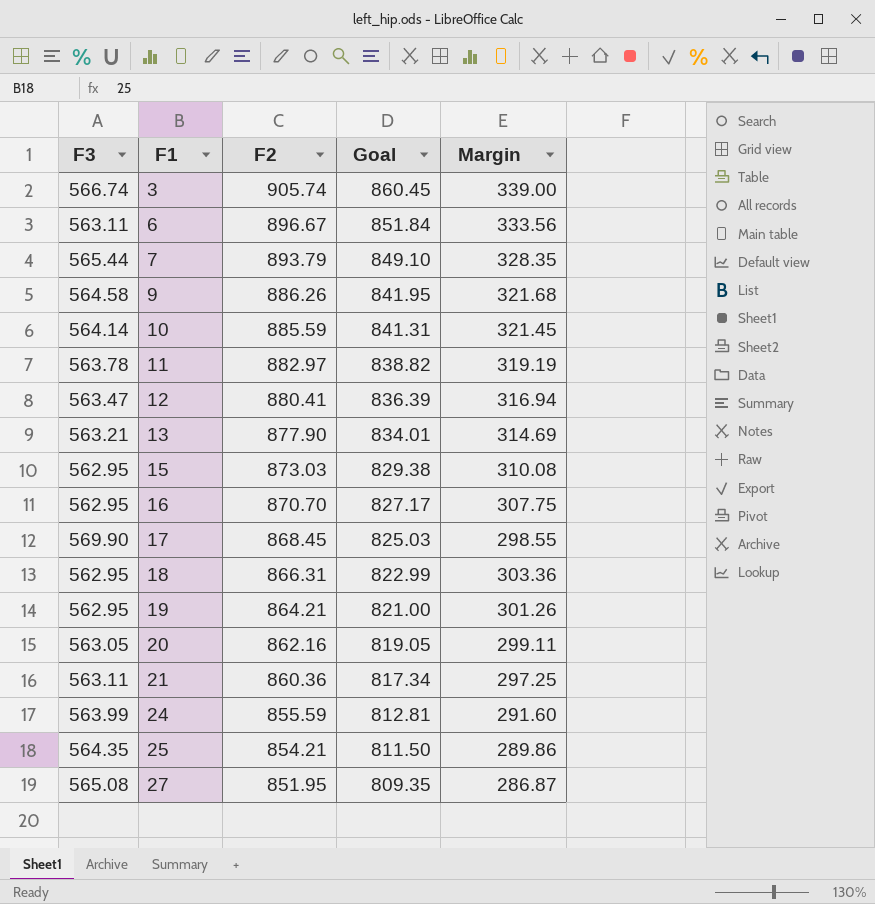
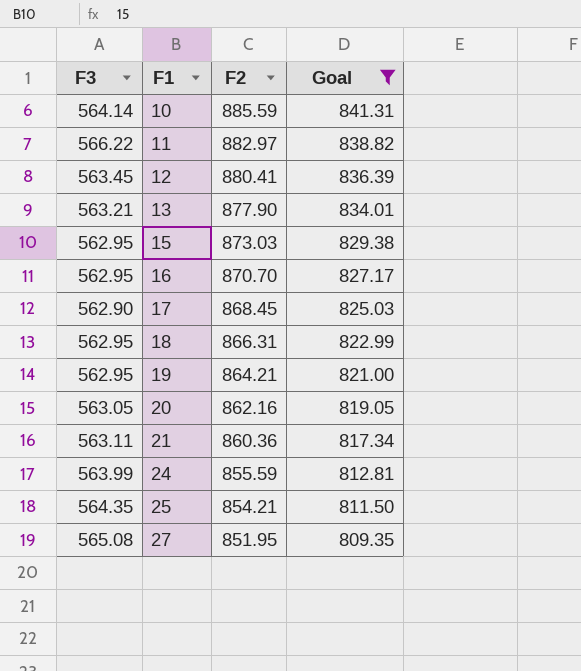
filter: none -> Goal <= 841.31
column Margin | formula: [F2] - [F3] -> none
11 | F3: 563.78 -> 566.22
12 | F3: 563.47 -> 563.45
17 | F3: 569.90 -> 562.90

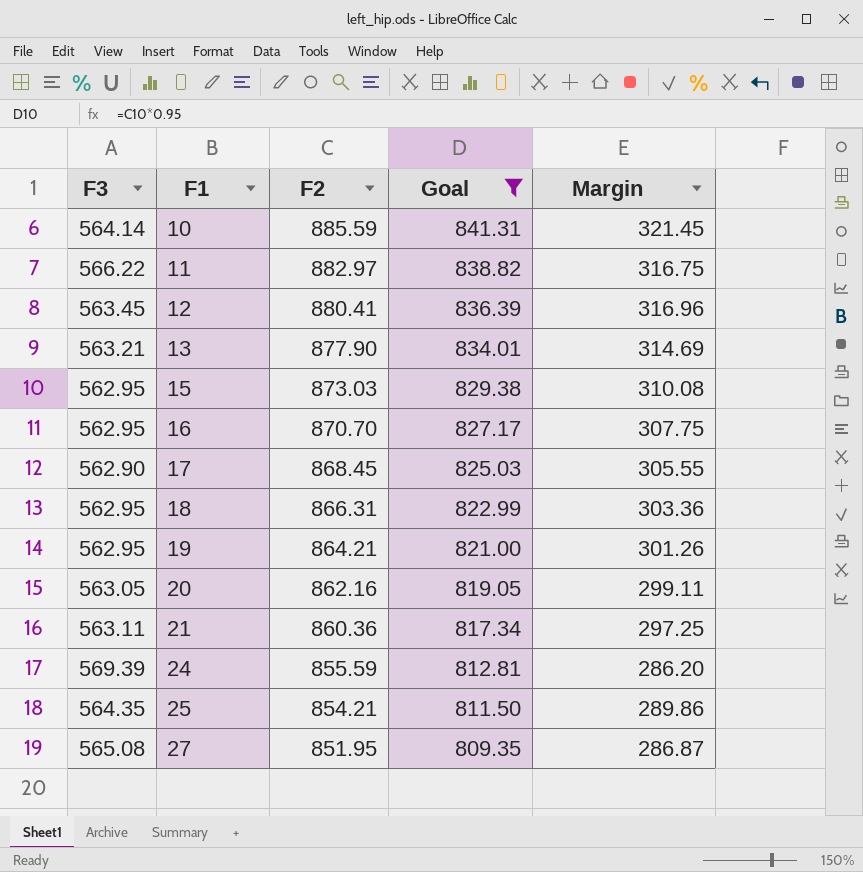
column Margin | formula: none -> [F2] - [F3]
24 | F3: 563.99 -> 569.39

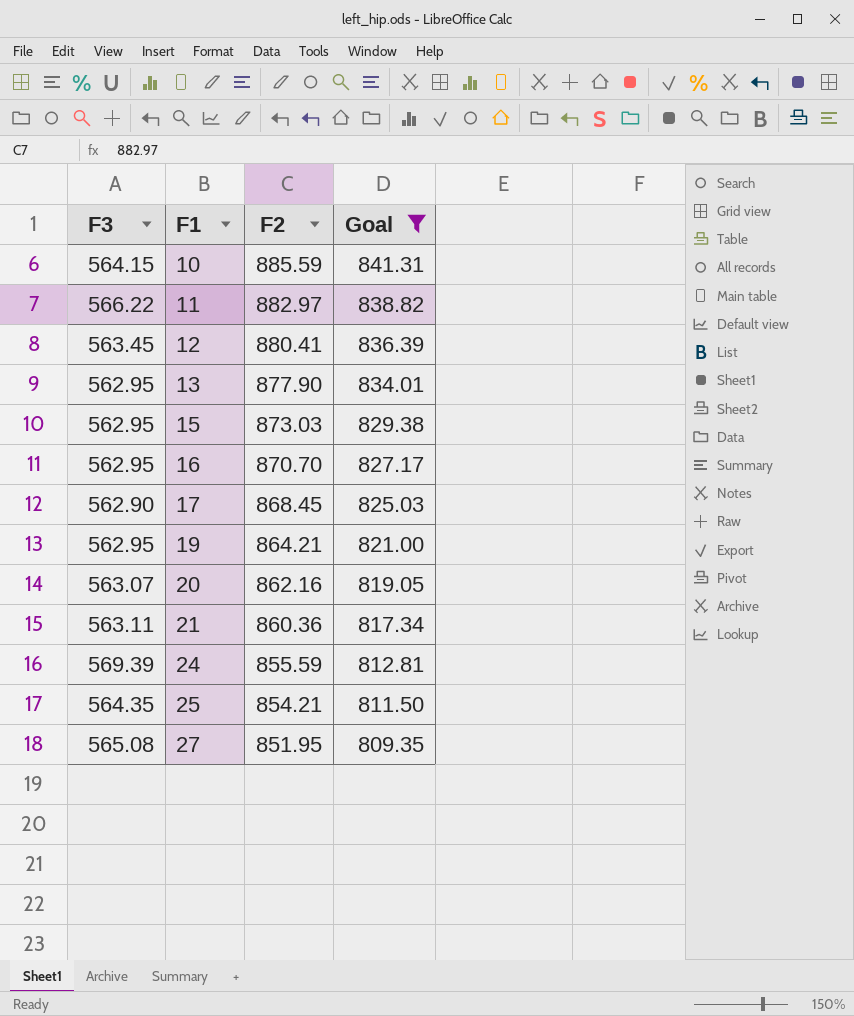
column Margin | formula: [F2] - [F3] -> none
row 18: 562.95 | 866.31 | 822.99 | 303.36 -> none
10 | F3: 564.14 -> 564.15
13 | F3: 563.21 -> 562.95
20 | F3: 563.05 -> 563.07

